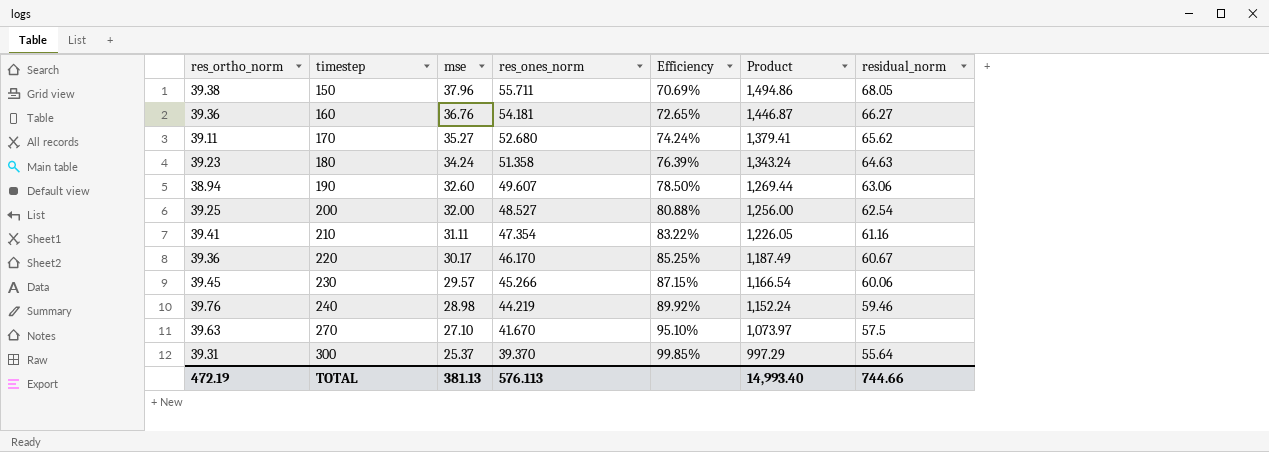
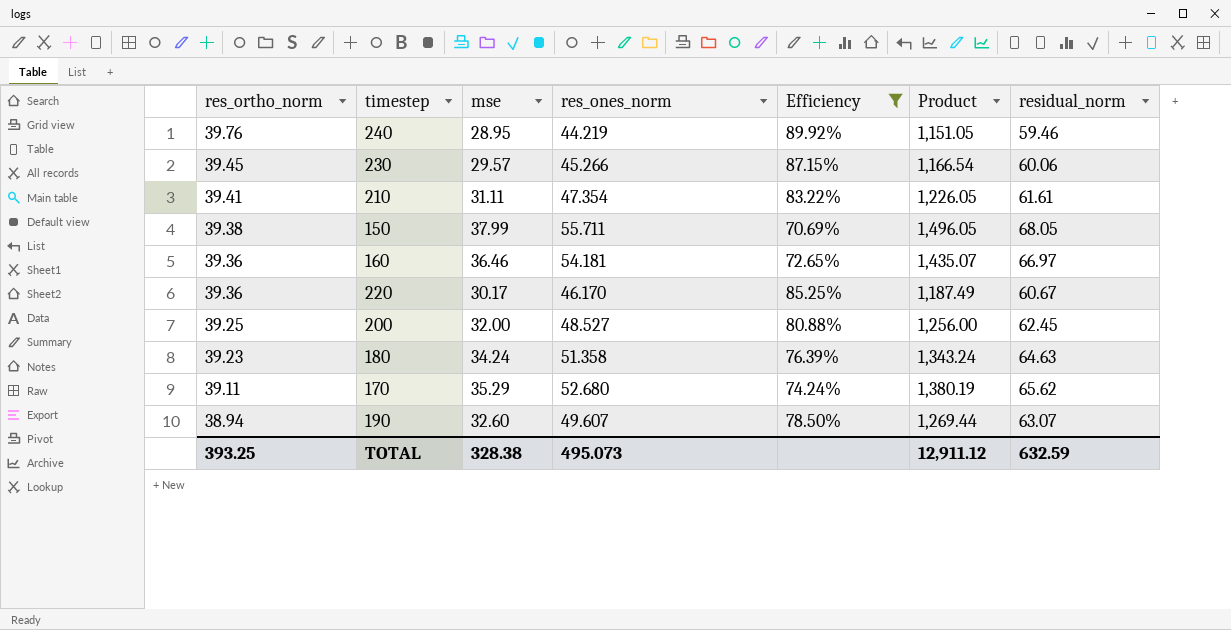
filter: none -> Efficiency <= 89.92%
row order: timestep ascending -> res_ortho_norm descending
240 | mse: 28.98 -> 28.95
240 | Product: 1,152.24 -> 1,151.05
210 | residual_norm: 61.16 -> 61.61
150 | mse: 37.96 -> 37.99
150 | Product: 1,494.86 -> 1,496.05
160 | mse: 36.76 -> 36.46
160 | Product: 1,446.87 -> 1,435.07
160 | residual_norm: 66.27 -> 66.97
200 | residual_norm: 62.54 -> 62.45
170 | mse: 35.27 -> 35.29
170 | Product: 1,379.41 -> 1,380.19
190 | residual_norm: 63.06 -> 63.07
TOTAL | res_ortho_norm: 472.19 -> 393.25
TOTAL | mse: 381.13 -> 328.38
TOTAL | res_ones_norm: 576.113 -> 495.073
TOTAL | Product: 14,993.40 -> 12,911.12
TOTAL | residual_norm: 744.66 -> 632.59

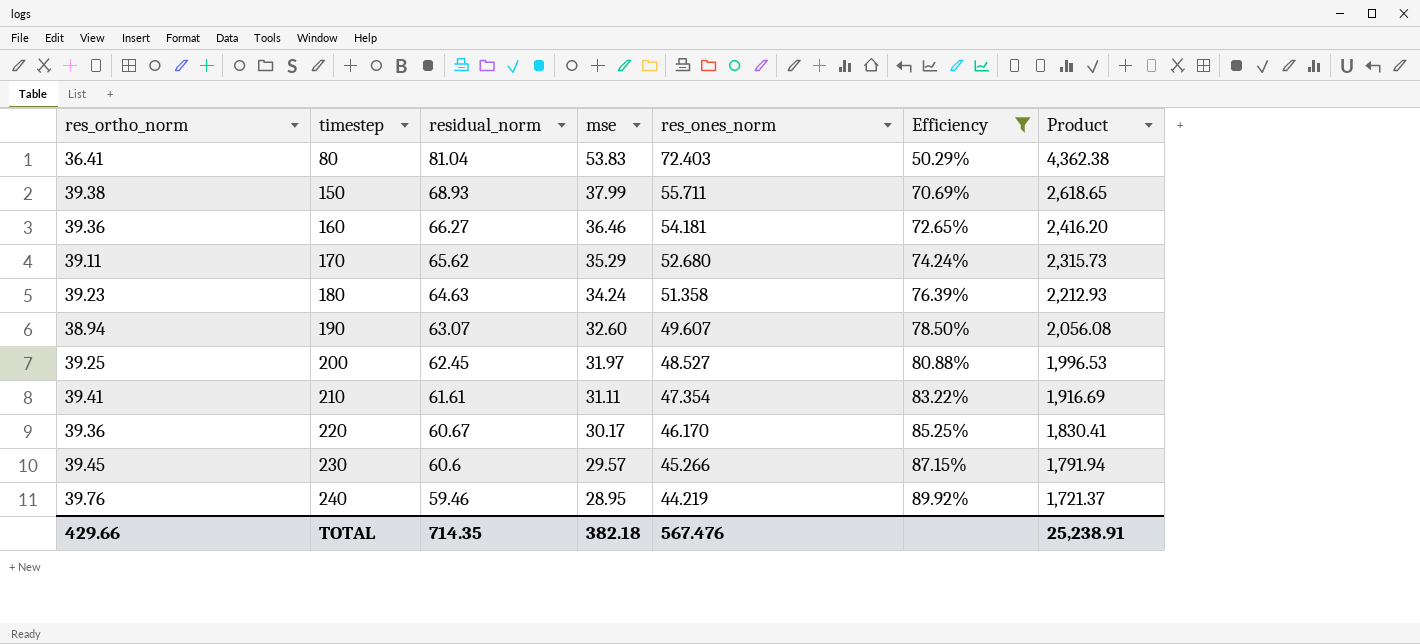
row order: res_ortho_norm descending -> timestep ascending
column residual_norm | position: 7 -> 3
column Product | formula: [res_ortho_norm] * [mse] -> [residual_norm] * [mse]
row 80: none -> 36.41 | 81.04 | 53.83 | 72.403 | 50.29% | 4,362.38
150 | residual_norm: 68.05 -> 68.93
160 | residual_norm: 66.97 -> 66.27
200 | mse: 32.00 -> 31.97
230 | residual_norm: 60.06 -> 60.6
TOTAL | res_ortho_norm: 393.25 -> 429.66
TOTAL | residual_norm: 632.59 -> 714.35
TOTAL | mse: 328.38 -> 382.18
TOTAL | res_ones_norm: 495.073 -> 567.476
TOTAL | Product: 12,911.12 -> 25,238.91

